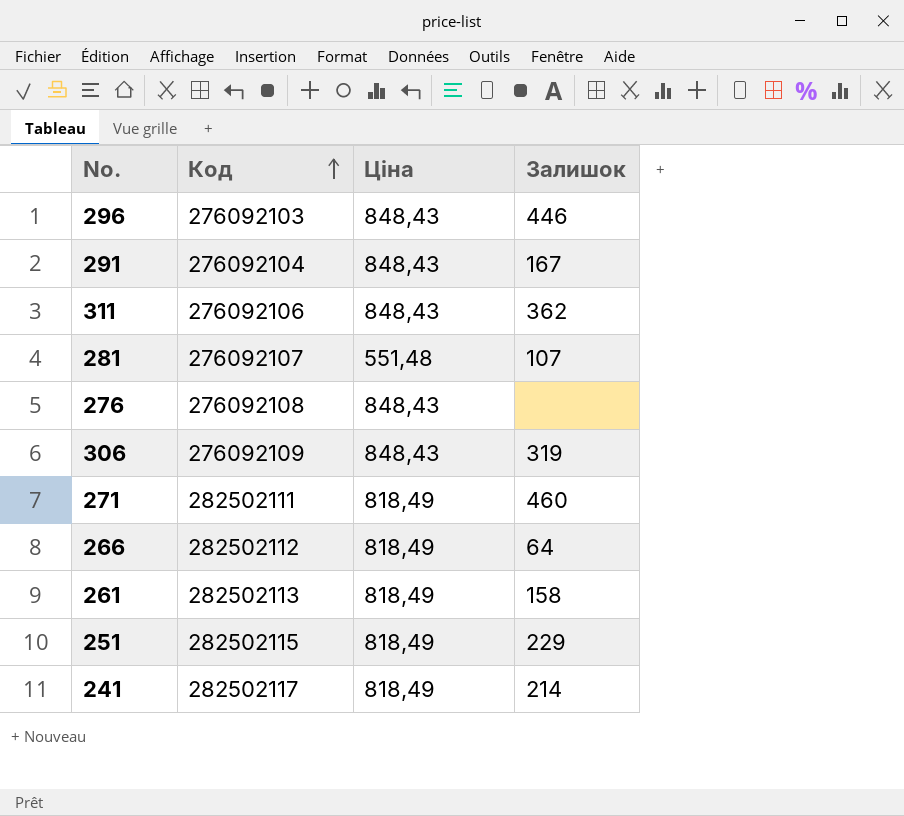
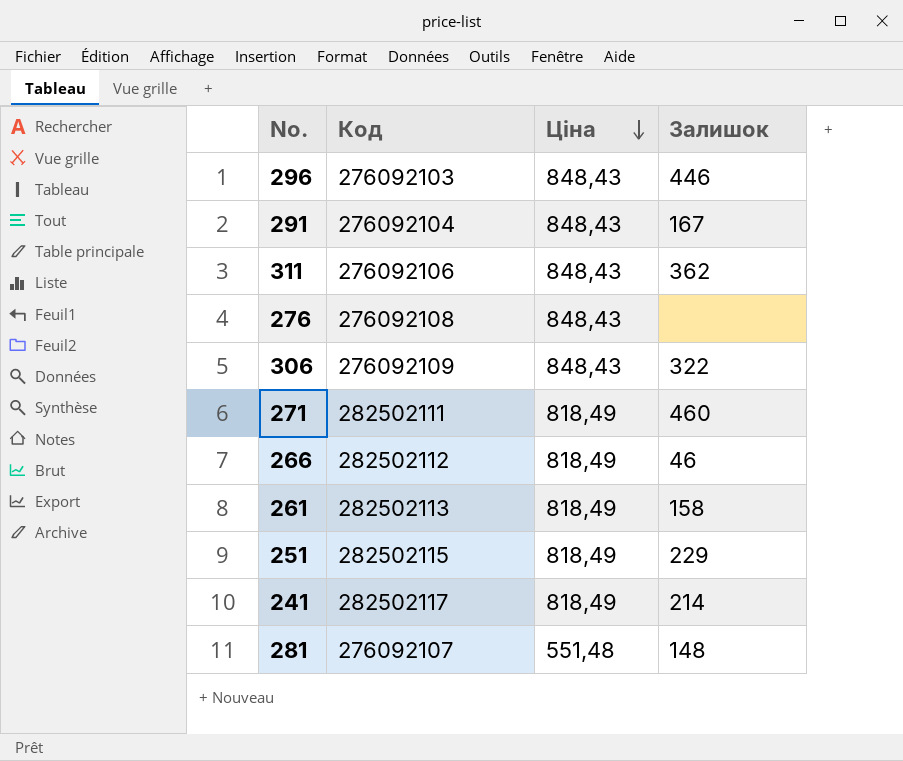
row order: Код ascending -> Ціна descending
306 | Залишок: 319 -> 322
266 | Залишок: 64 -> 46
281 | Залишок: 107 -> 148

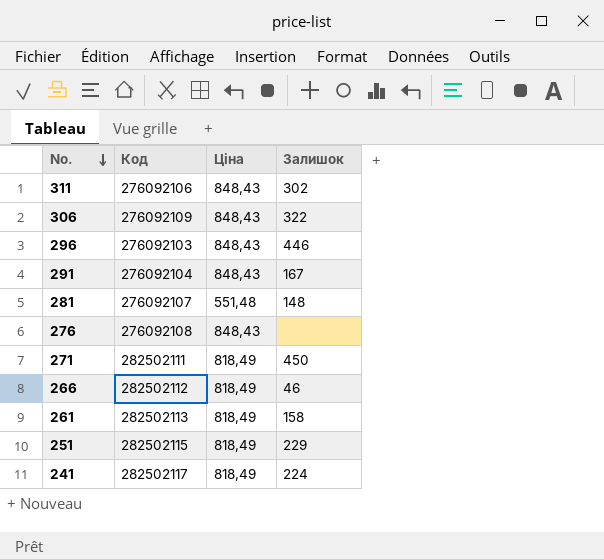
row order: Ціна descending -> No. descending
311 | Залишок: 362 -> 302
271 | Залишок: 460 -> 450
241 | Залишок: 214 -> 224

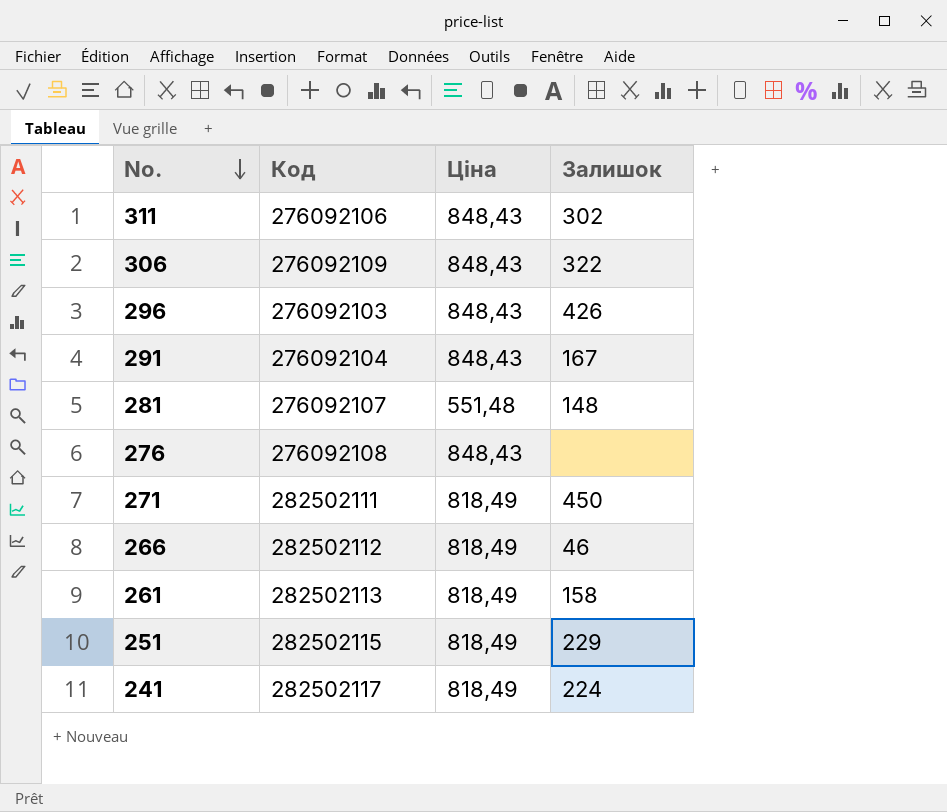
296 | Залишок: 446 -> 426

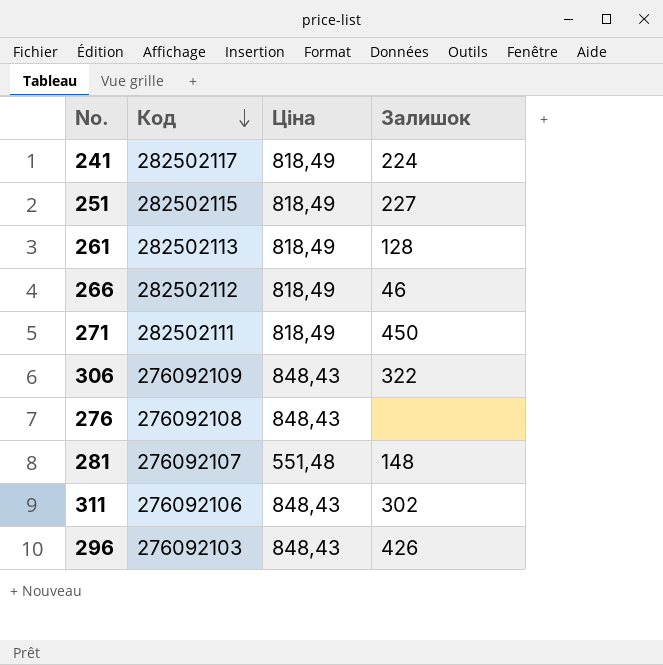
row order: No. descending -> Код descending
row 291: 276092104 | 848,43 | 167 -> none
251 | Залишок: 229 -> 227
261 | Залишок: 158 -> 128

